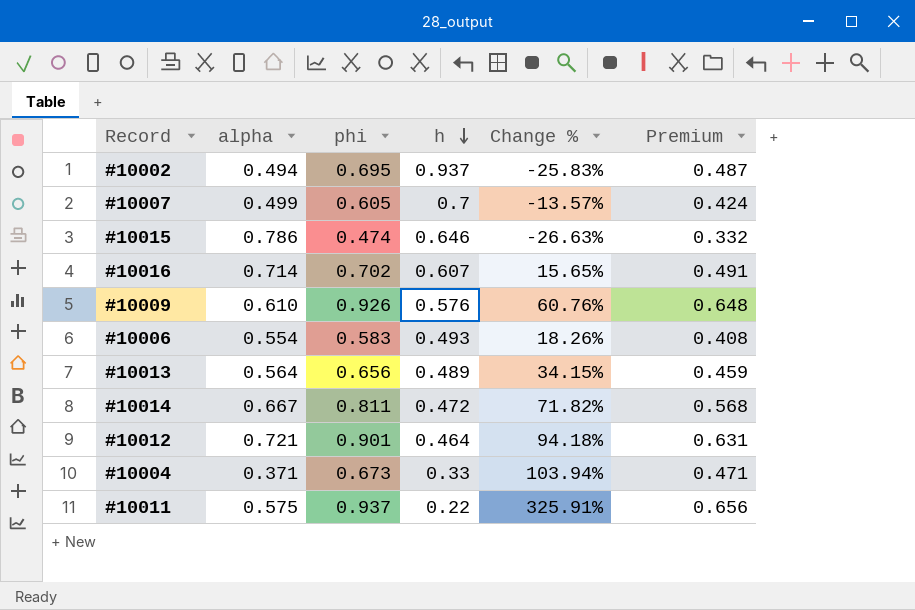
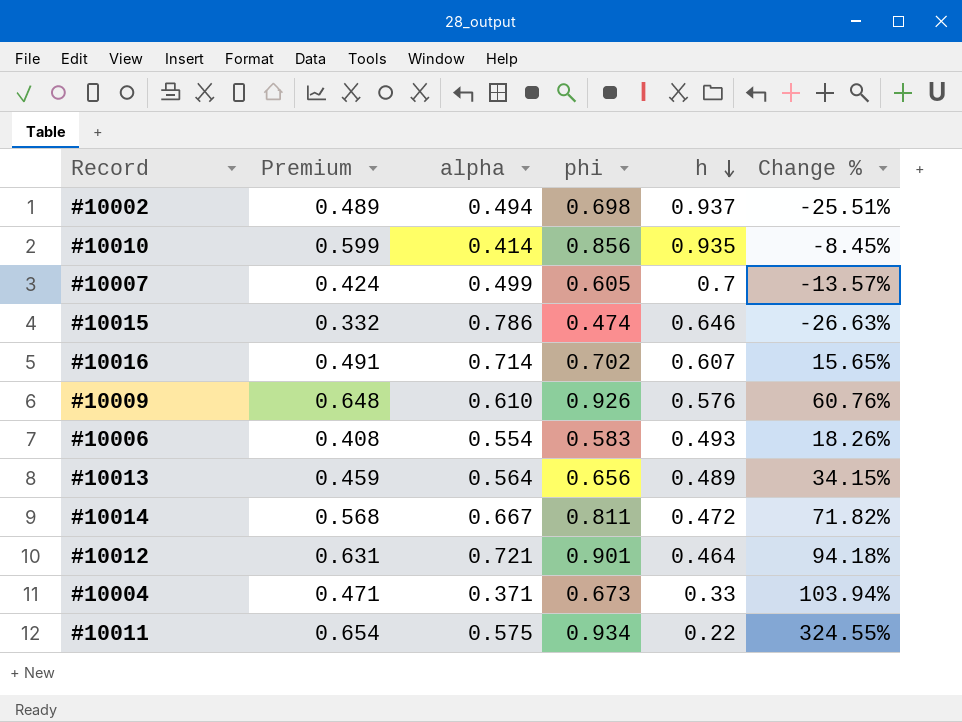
column Premium | position: 6 -> 2
#10002 | Premium: 0.487 -> 0.489
#10002 | phi: 0.695 -> 0.698
#10002 | Change %: -25.83% -> -25.51%
row #10010: none -> 0.599 | 0.414 | 0.856 | 0.935 | -8.45%
#10011 | Premium: 0.656 -> 0.654
#10011 | phi: 0.937 -> 0.934
#10011 | Change %: 325.91% -> 324.55%

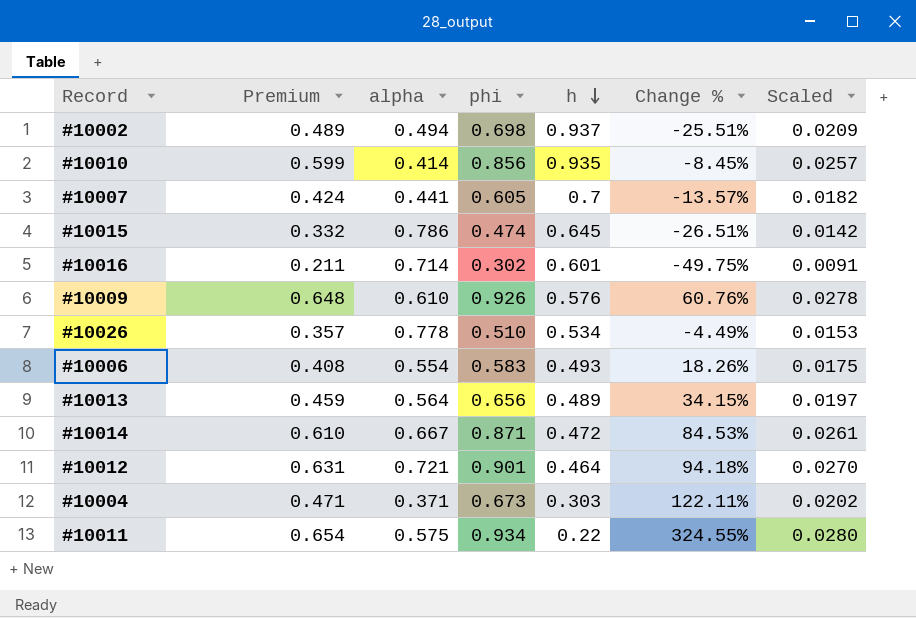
column Scaled | formula: none -> [phi] * 0.03
#10007 | alpha: 0.499 -> 0.441
#10015 | h: 0.646 -> 0.645
#10015 | Change %: -26.63% -> -26.51%
#10016 | Premium: 0.491 -> 0.211
#10016 | phi: 0.702 -> 0.302
#10016 | h: 0.607 -> 0.601
#10016 | Change %: 15.65% -> -49.75%
row #10026: none -> 0.357 | 0.778 | 0.510 | 0.534 | -4.49% | 0.0153
#10014 | Premium: 0.568 -> 0.610
#10014 | phi: 0.811 -> 0.871
#10014 | Change %: 71.82% -> 84.53%
#10004 | h: 0.33 -> 0.303
#10004 | Change %: 103.94% -> 122.11%

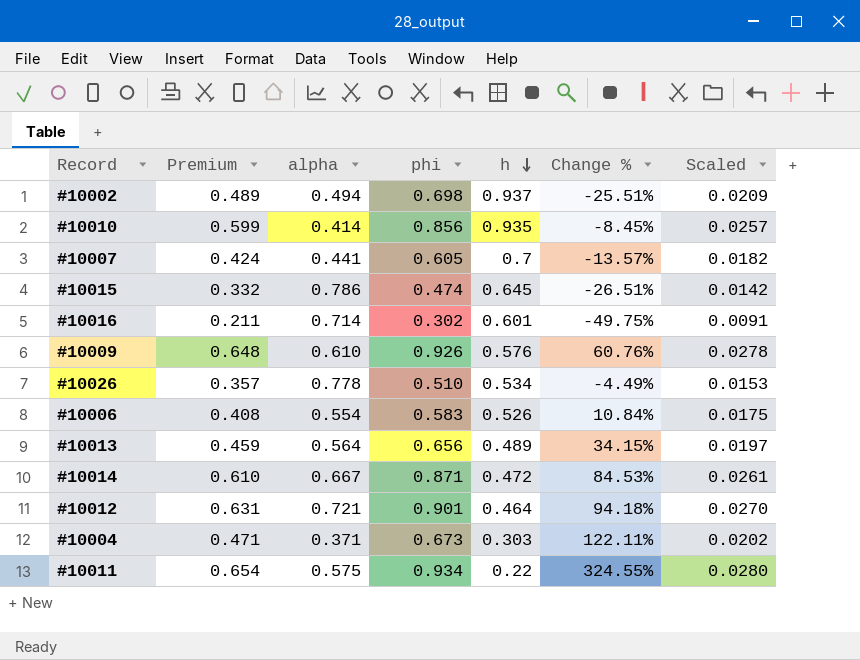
#10006 | h: 0.493 -> 0.526
#10006 | Change %: 18.26% -> 10.84%

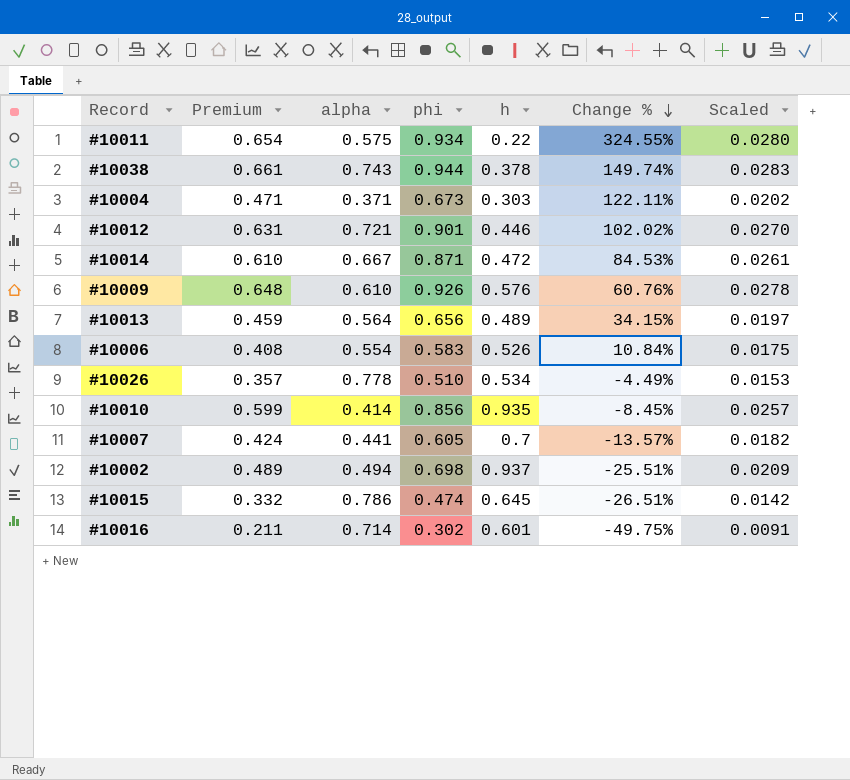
row order: h descending -> Change % descending
row #10038: none -> 0.661 | 0.743 | 0.944 | 0.378 | 149.74% | 0.0283
#10012 | h: 0.464 -> 0.446
#10012 | Change %: 94.18% -> 102.02%

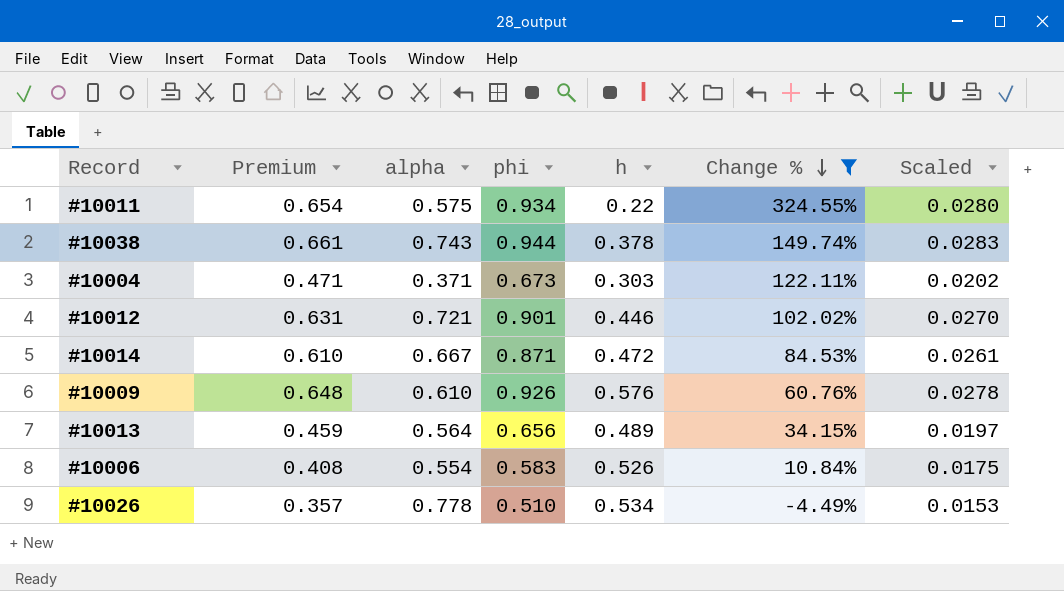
filter: none -> Change % >= -4.49%

